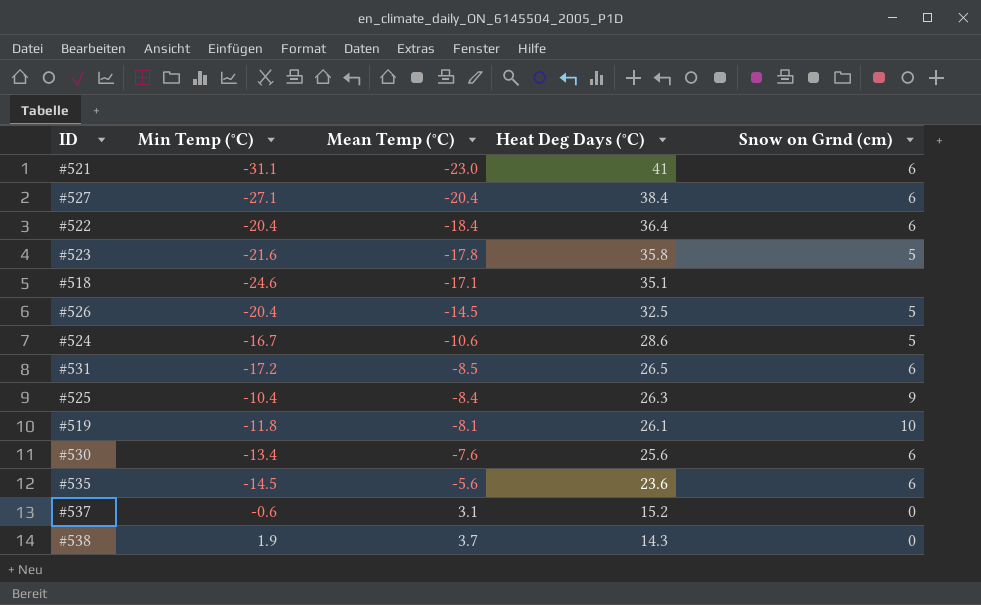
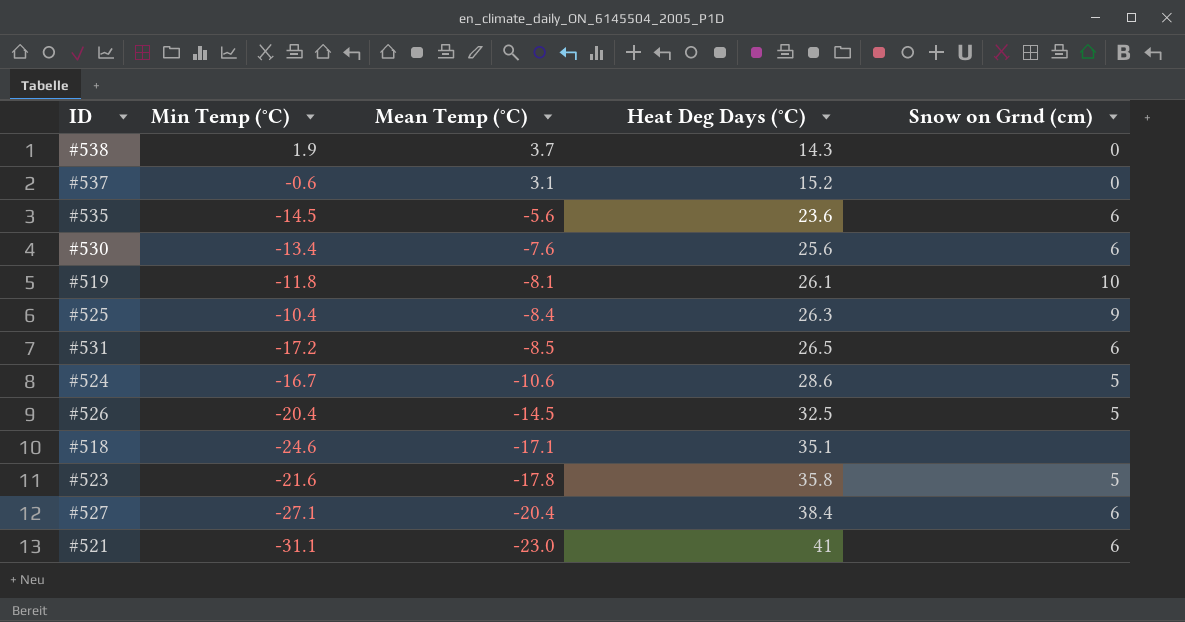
row order: Mean Temp (°C) ascending -> Mean Temp (°C) descending
row #522: -20.4 | -18.4 | 36.4 | 6 -> none

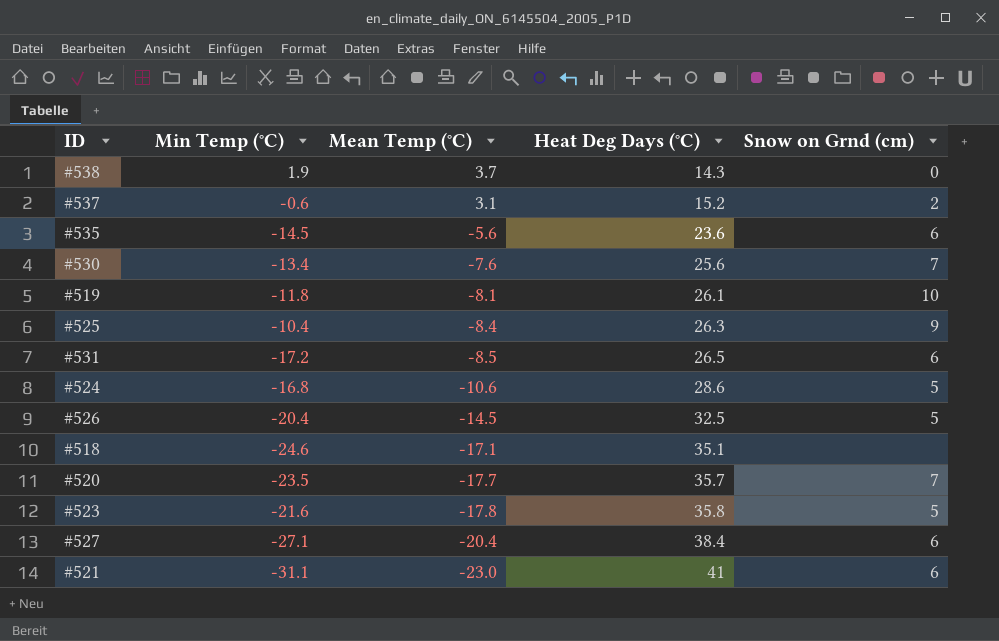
#537 | Snow on Grnd (cm): 0 -> 2
#530 | Snow on Grnd (cm): 6 -> 7
#524 | Min Temp (°C): -16.7 -> -16.8
row #520: none -> -23.5 | -17.7 | 35.7 | 7

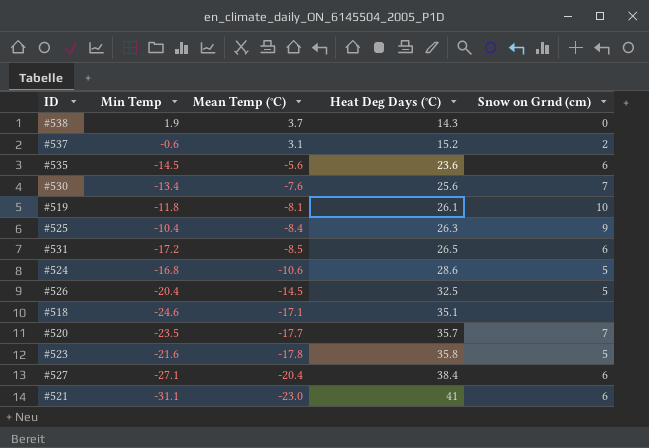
column name: Min Temp (°C) -> Min Temp

